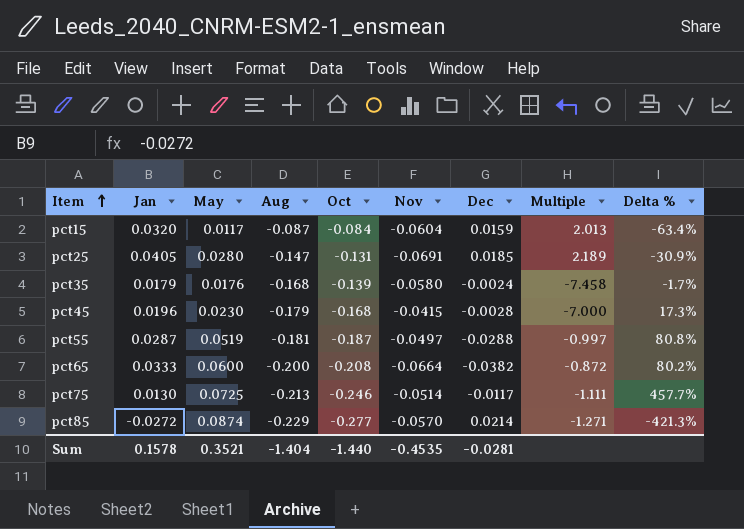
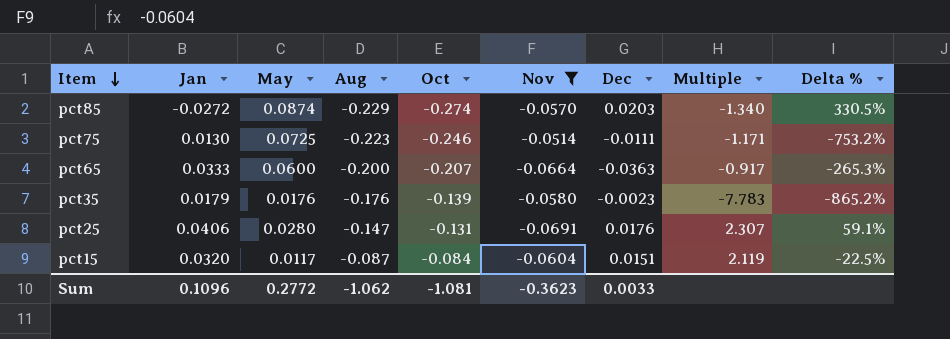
filter: none -> Nov <= -0.0514
row order: Item ascending -> Item descending
column Delta % | formula: ([May] - [Jan]) / [Jan] -> ([May] - [Dec]) / [Dec]
pct85 | Oct: -0.277 -> -0.274
pct85 | Dec: 0.0214 -> 0.0203
pct85 | Multiple: -1.271 -> -1.340
pct75 | Aug: -0.213 -> -0.223
pct75 | Dec: -0.0117 -> -0.0111
pct75 | Multiple: -1.111 -> -1.171
pct65 | Oct: -0.208 -> -0.207
pct65 | Dec: -0.0382 -> -0.0363
pct65 | Multiple: -0.872 -> -0.917
pct35 | Aug: -0.168 -> -0.176
pct35 | Dec: -0.0024 -> -0.0023
pct35 | Multiple: -7.458 -> -7.783
pct25 | Jan: 0.0405 -> 0.0406
pct25 | Dec: 0.0185 -> 0.0176
pct25 | Multiple: 2.189 -> 2.307
pct15 | Dec: 0.0159 -> 0.0151
pct15 | Multiple: 2.013 -> 2.119
Sum | Jan: 0.1578 -> 0.1096
Sum | May: 0.3521 -> 0.2772
Sum | Aug: -1.404 -> -1.062
Sum | Oct: -1.440 -> -1.081
Sum | Nov: -0.4535 -> -0.3623
Sum | Dec: -0.0281 -> 0.0033

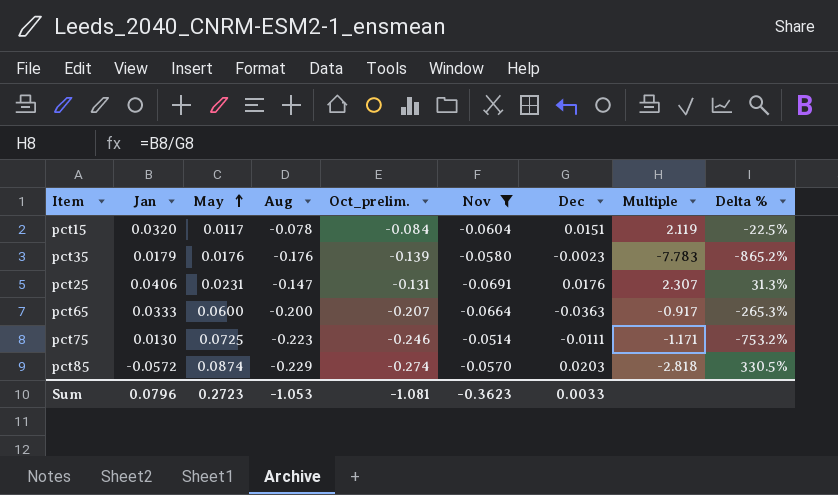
row order: Item descending -> May ascending
column name: Oct -> Oct_prelim.
pct15 | Aug: -0.087 -> -0.078
pct25 | May: 0.0280 -> 0.0231
pct25 | Delta %: 59.1% -> 31.3%
pct85 | Jan: -0.0272 -> -0.0572
pct85 | Multiple: -1.340 -> -2.818
Sum | Jan: 0.1096 -> 0.0796
Sum | May: 0.2772 -> 0.2723
Sum | Aug: -1.062 -> -1.053

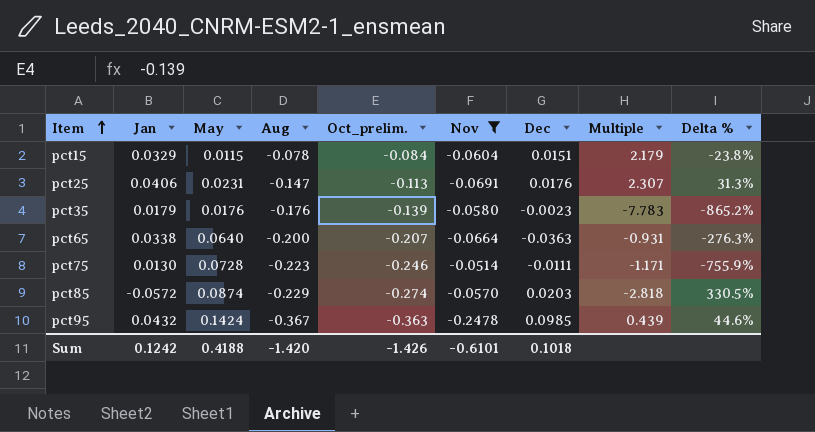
row order: May ascending -> Item ascending
pct15 | Jan: 0.0320 -> 0.0329
pct15 | May: 0.0117 -> 0.0115
pct15 | Multiple: 2.119 -> 2.179
pct15 | Delta %: -22.5% -> -23.8%
pct25 | Oct_prelim.: -0.131 -> -0.113
pct65 | Jan: 0.0333 -> 0.0338
pct65 | May: 0.0600 -> 0.0640
pct65 | Multiple: -0.917 -> -0.931
pct65 | Delta %: -265.3% -> -276.3%
pct75 | May: 0.0725 -> 0.0728
pct75 | Delta %: -753.2% -> -755.9%
row pct95: none -> 0.0432 | 0.1424 | -0.367 | -0.363 | -0.2478 | 0.0985 | 0.439 | 44.6%
Sum | Jan: 0.0796 -> 0.1242
Sum | May: 0.2723 -> 0.4188
Sum | Aug: -1.053 -> -1.420
Sum | Oct_prelim.: -1.081 -> -1.426
Sum | Nov: -0.3623 -> -0.6101
Sum | Dec: 0.0033 -> 0.1018

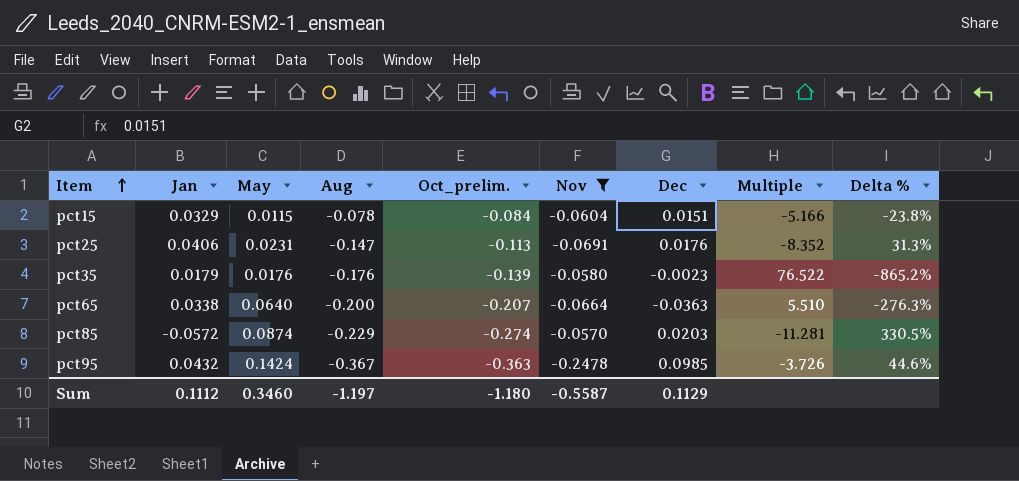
column Multiple | formula: [Jan] / [Dec] -> [Aug] / [Dec]
row pct75: 0.0130 | 0.0728 | -0.223 | -0.246 | -0.0514 | -0.0111 | -1.171 | -755.9% -> none
Sum | Jan: 0.1242 -> 0.1112
Sum | May: 0.4188 -> 0.3460
Sum | Aug: -1.420 -> -1.197
Sum | Oct_prelim.: -1.426 -> -1.180
Sum | Nov: -0.6101 -> -0.5587
Sum | Dec: 0.1018 -> 0.1129

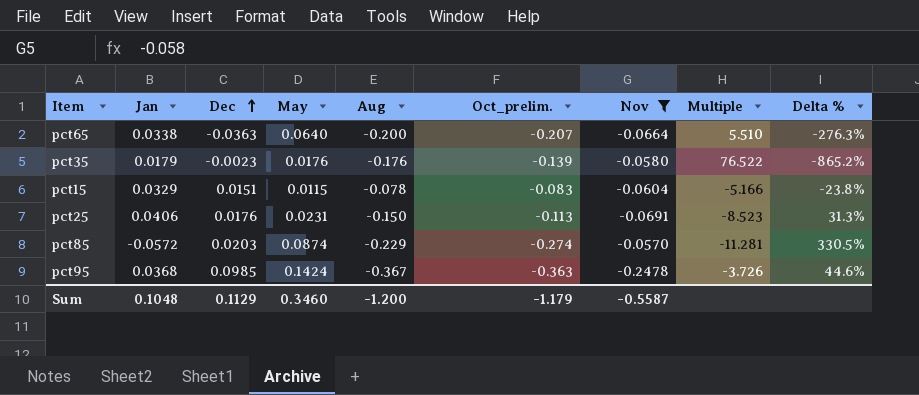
row order: Item ascending -> Dec ascending
column Dec | position: 7 -> 3
pct15 | Oct_prelim.: -0.084 -> -0.083
pct25 | Aug: -0.147 -> -0.150
pct25 | Multiple: -8.352 -> -8.523
pct95 | Jan: 0.0432 -> 0.0368
Sum | Jan: 0.1112 -> 0.1048
Sum | Aug: -1.197 -> -1.200
Sum | Oct_prelim.: -1.180 -> -1.179

